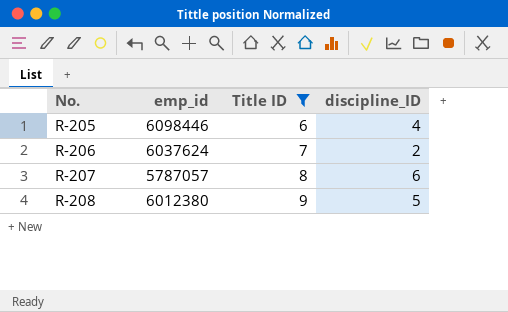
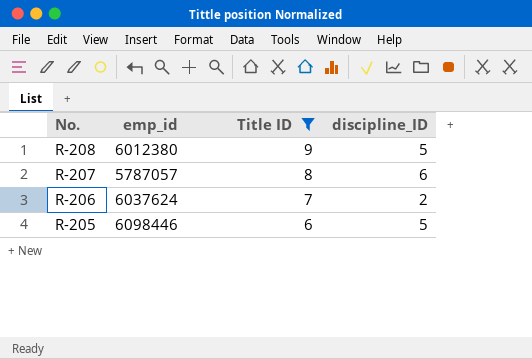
row order: No. ascending -> No. descending
R-205 | discipline_ID: 4 -> 5

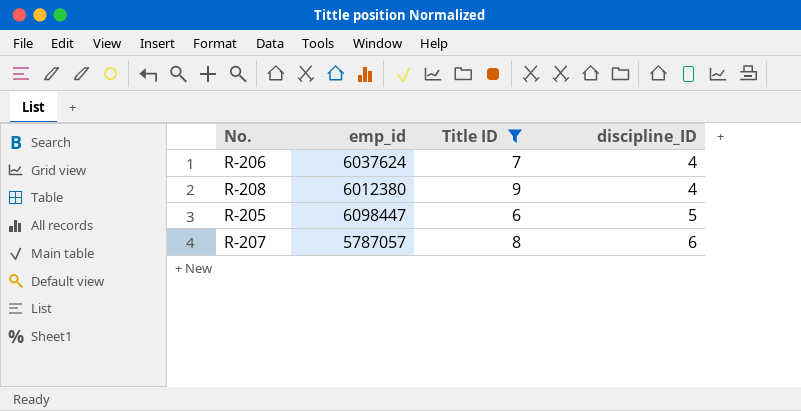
row order: No. descending -> discipline_ID ascending
R-206 | discipline_ID: 2 -> 4
R-208 | discipline_ID: 5 -> 4
R-205 | emp_id: 6098446 -> 6098447

